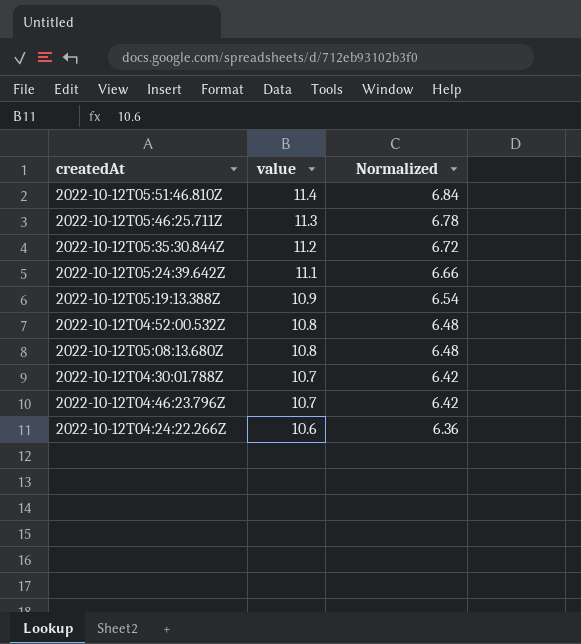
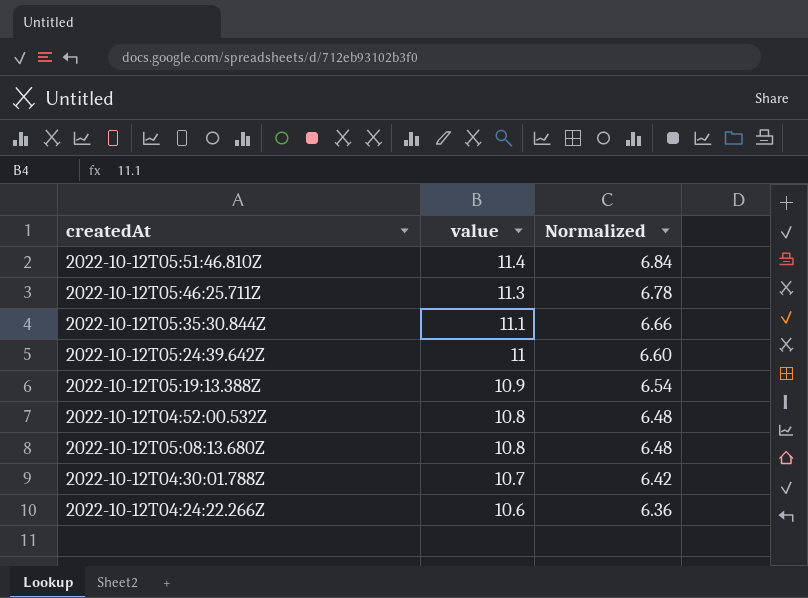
row 2022-10-12T04:46:23.796Z: 10.7 | 6.42 -> none
2022-10-12T05:35:30.844Z | value: 11.2 -> 11.1
2022-10-12T05:35:30.844Z | Normalized: 6.72 -> 6.66
2022-10-12T05:24:39.642Z | value: 11.1 -> 11
2022-10-12T05:24:39.642Z | Normalized: 6.66 -> 6.60

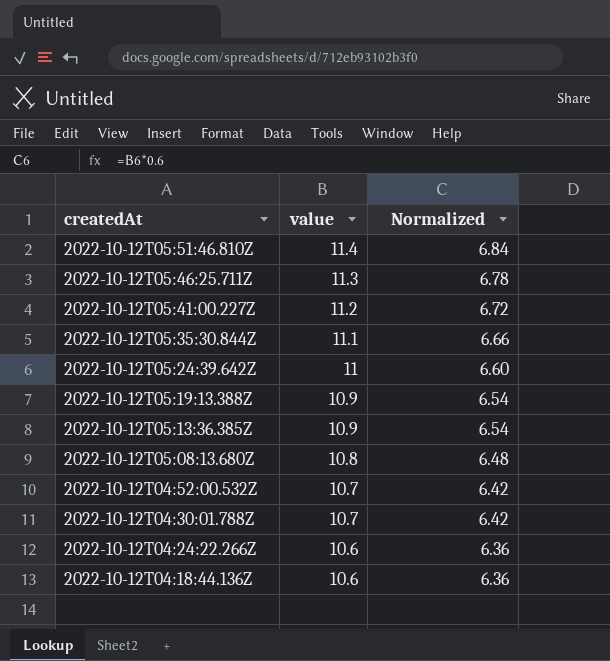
row order: value descending -> createdAt descending
row 2022-10-12T05:41:00.227Z: none -> 11.2 | 6.72
row 2022-10-12T05:13:36.385Z: none -> 10.9 | 6.54
2022-10-12T04:52:00.532Z | value: 10.8 -> 10.7
2022-10-12T04:52:00.532Z | Normalized: 6.48 -> 6.42
row 2022-10-12T04:18:44.136Z: none -> 10.6 | 6.36

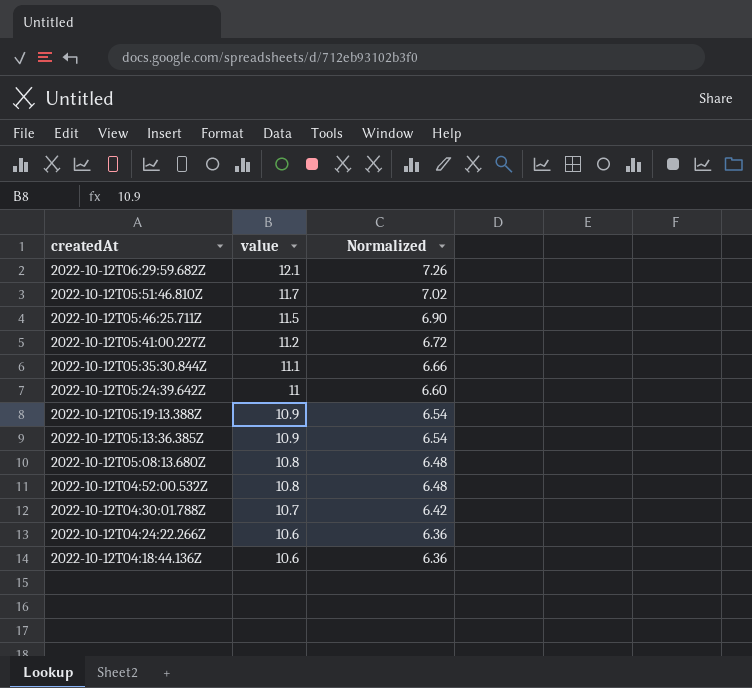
row 2022-10-12T06:29:59.682Z: none -> 12.1 | 7.26
2022-10-12T05:51:46.810Z | value: 11.4 -> 11.7
2022-10-12T05:51:46.810Z | Normalized: 6.84 -> 7.02
2022-10-12T05:46:25.711Z | value: 11.3 -> 11.5
2022-10-12T05:46:25.711Z | Normalized: 6.78 -> 6.90
2022-10-12T04:52:00.532Z | value: 10.7 -> 10.8
2022-10-12T04:52:00.532Z | Normalized: 6.42 -> 6.48

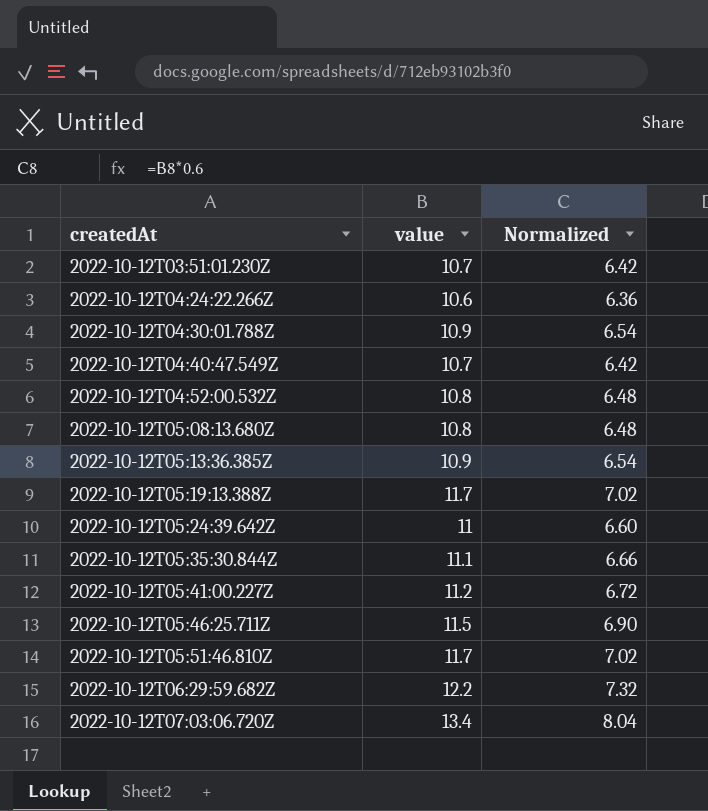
row order: createdAt descending -> createdAt ascending
row 2022-10-12T04:18:44.136Z: 10.6 | 6.36 -> none
row 2022-10-12T03:51:01.230Z: none -> 10.7 | 6.42
2022-10-12T04:30:01.788Z | value: 10.7 -> 10.9
2022-10-12T04:30:01.788Z | Normalized: 6.42 -> 6.54
row 2022-10-12T04:40:47.549Z: none -> 10.7 | 6.42
2022-10-12T05:19:13.388Z | value: 10.9 -> 11.7
2022-10-12T05:19:13.388Z | Normalized: 6.54 -> 7.02
2022-10-12T06:29:59.682Z | value: 12.1 -> 12.2
2022-10-12T06:29:59.682Z | Normalized: 7.26 -> 7.32
row 2022-10-12T07:03:06.720Z: none -> 13.4 | 8.04

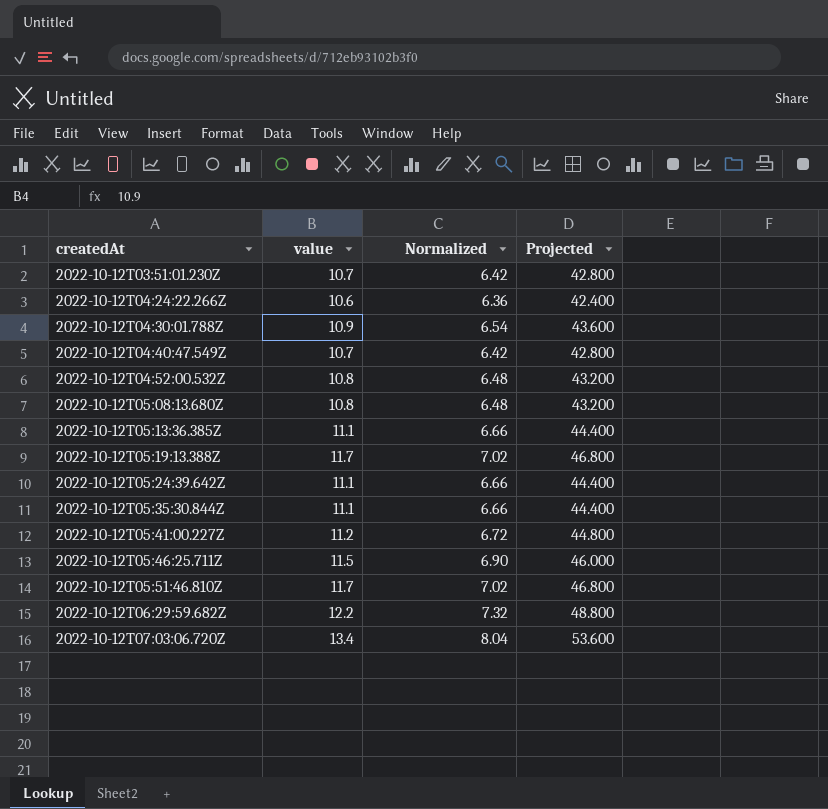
column Projected | formula: none -> [value] * 4
2022-10-12T05:13:36.385Z | value: 10.9 -> 11.1
2022-10-12T05:13:36.385Z | Normalized: 6.54 -> 6.66
2022-10-12T05:24:39.642Z | value: 11 -> 11.1
2022-10-12T05:24:39.642Z | Normalized: 6.60 -> 6.66

